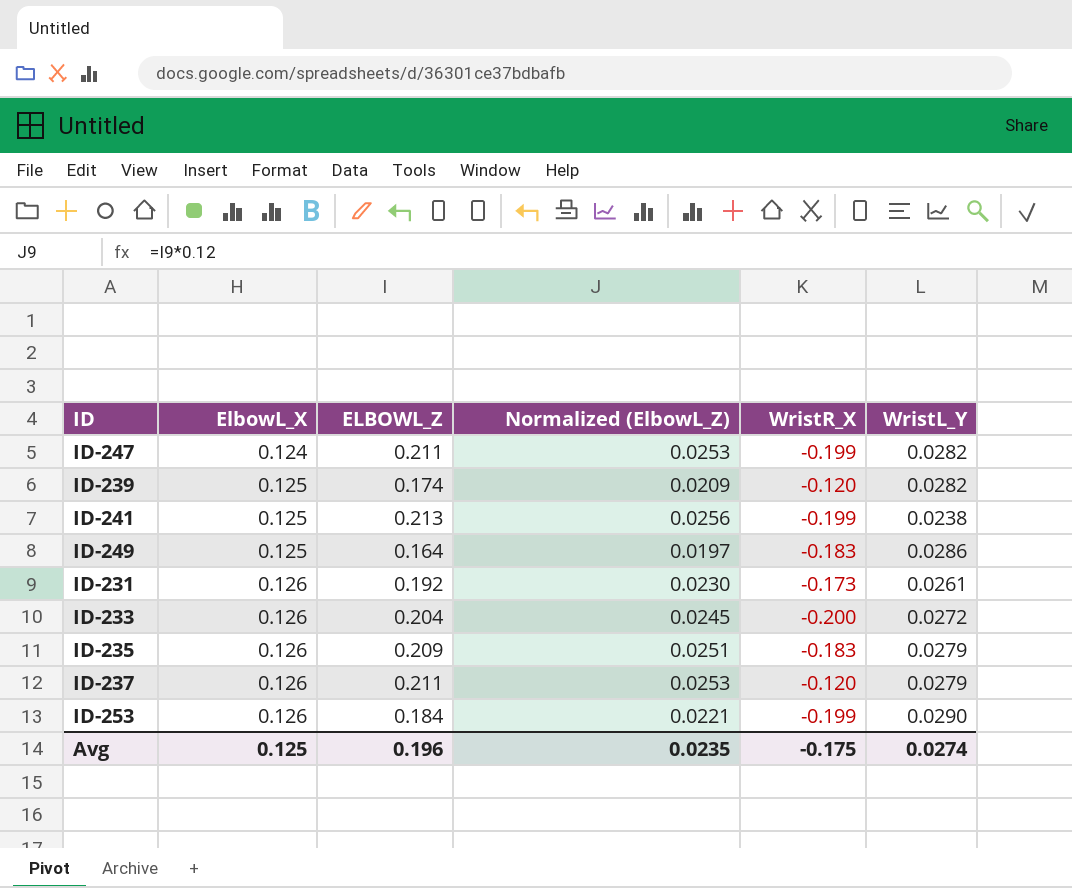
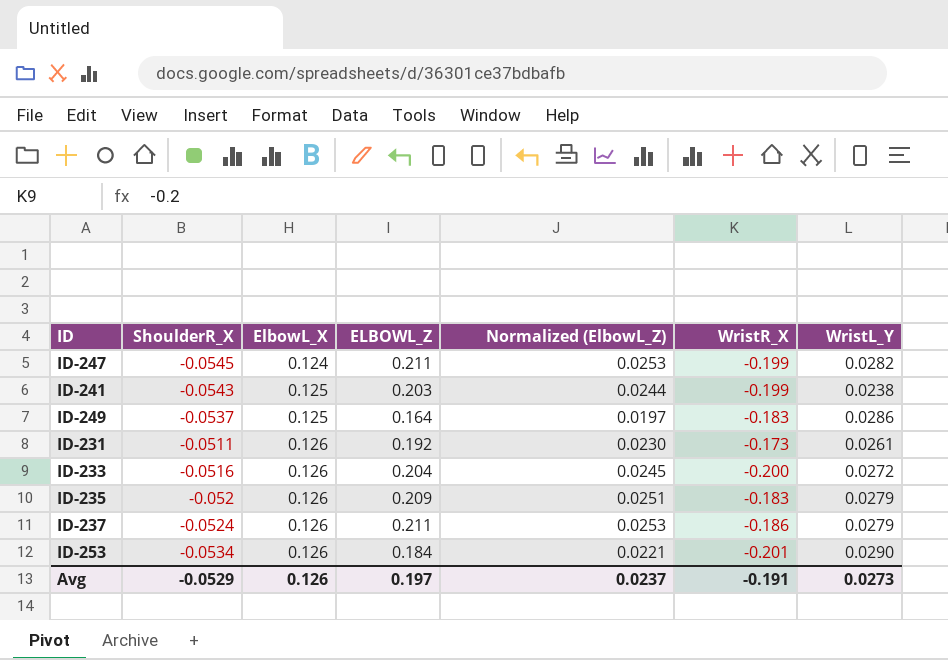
column ShoulderR_X | position: none -> 2
row ID-239: 0.125 | 0.174 | 0.0209 | -0.120 | 0.0282 -> none
ID-241 | ELBOWL_Z: 0.213 -> 0.203
ID-241 | Normalized (ElbowL_Z): 0.0256 -> 0.0244
ID-237 | WristR_X: -0.120 -> -0.186
ID-253 | WristR_X: -0.199 -> -0.201
Avg | ElbowL_X: 0.125 -> 0.126
Avg | ELBOWL_Z: 0.196 -> 0.197
Avg | Normalized (ElbowL_Z): 0.0235 -> 0.0237
Avg | WristR_X: -0.175 -> -0.191
Avg | WristL_Y: 0.0274 -> 0.0273

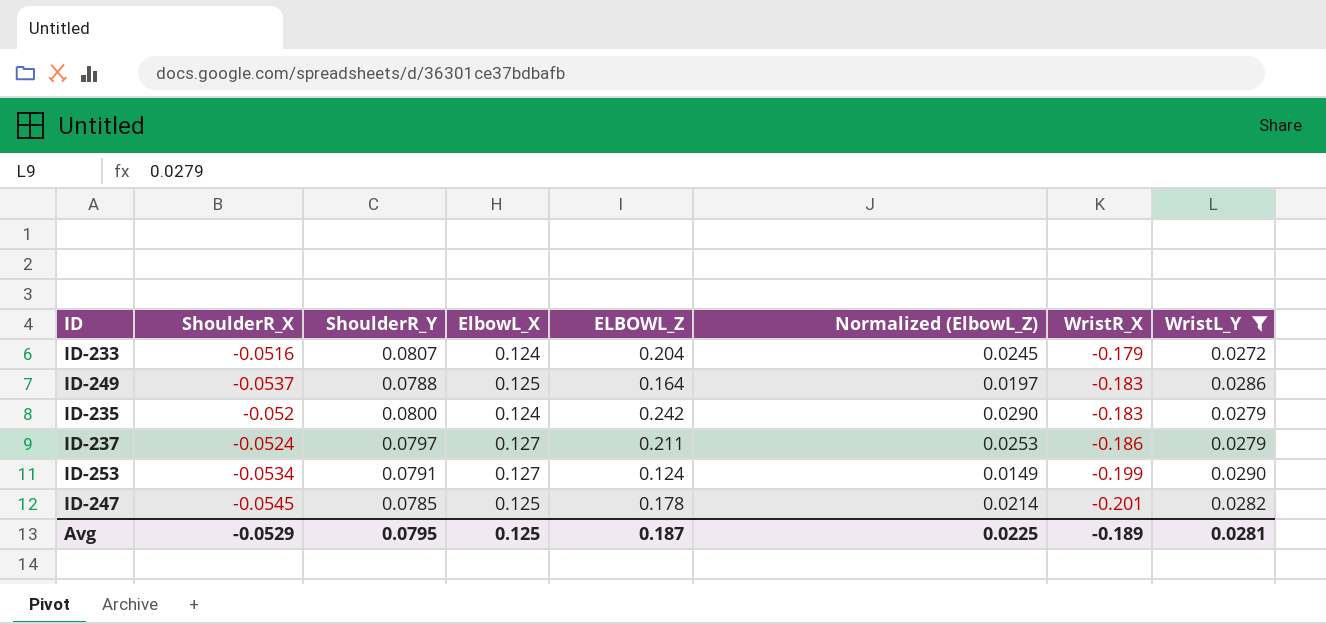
filter: none -> WristL_Y >= 0.0272
row order: ElbowL_X ascending -> WristR_X descending
column ShoulderR_Y | position: none -> 3
ID-233 | ElbowL_X: 0.126 -> 0.124
ID-233 | WristR_X: -0.200 -> -0.179
ID-235 | ElbowL_X: 0.126 -> 0.124
ID-235 | ELBOWL_Z: 0.209 -> 0.242
ID-235 | Normalized (ElbowL_Z): 0.0251 -> 0.0290
ID-237 | ElbowL_X: 0.126 -> 0.127
ID-253 | ElbowL_X: 0.126 -> 0.127
ID-253 | ELBOWL_Z: 0.184 -> 0.124
ID-253 | Normalized (ElbowL_Z): 0.0221 -> 0.0149
ID-253 | WristR_X: -0.201 -> -0.199
ID-247 | ElbowL_X: 0.124 -> 0.125
ID-247 | ELBOWL_Z: 0.211 -> 0.178
ID-247 | Normalized (ElbowL_Z): 0.0253 -> 0.0214
ID-247 | WristR_X: -0.199 -> -0.201
Avg | ElbowL_X: 0.126 -> 0.125
Avg | ELBOWL_Z: 0.197 -> 0.187
Avg | Normalized (ElbowL_Z): 0.0237 -> 0.0225
Avg | WristR_X: -0.191 -> -0.189
Avg | WristL_Y: 0.0273 -> 0.0281

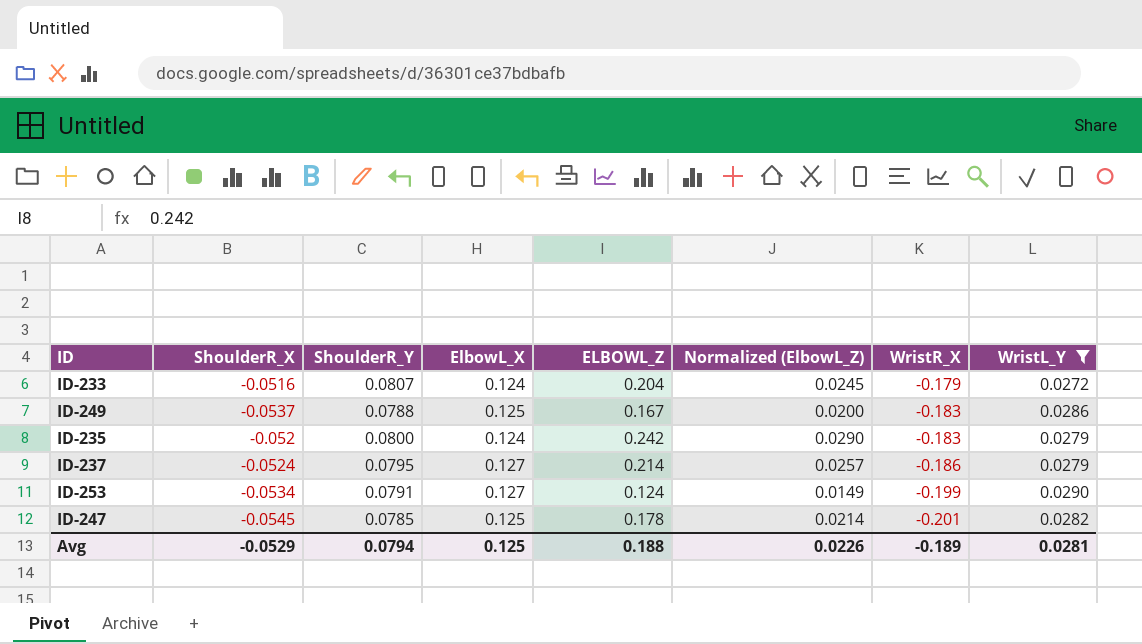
ID-249 | ELBOWL_Z: 0.164 -> 0.167
ID-249 | Normalized (ElbowL_Z): 0.0197 -> 0.0200
ID-237 | ShoulderR_Y: 0.0797 -> 0.0795
ID-237 | ELBOWL_Z: 0.211 -> 0.214
ID-237 | Normalized (ElbowL_Z): 0.0253 -> 0.0257
Avg | ShoulderR_Y: 0.0795 -> 0.0794
Avg | ELBOWL_Z: 0.187 -> 0.188
Avg | Normalized (ElbowL_Z): 0.0225 -> 0.0226

